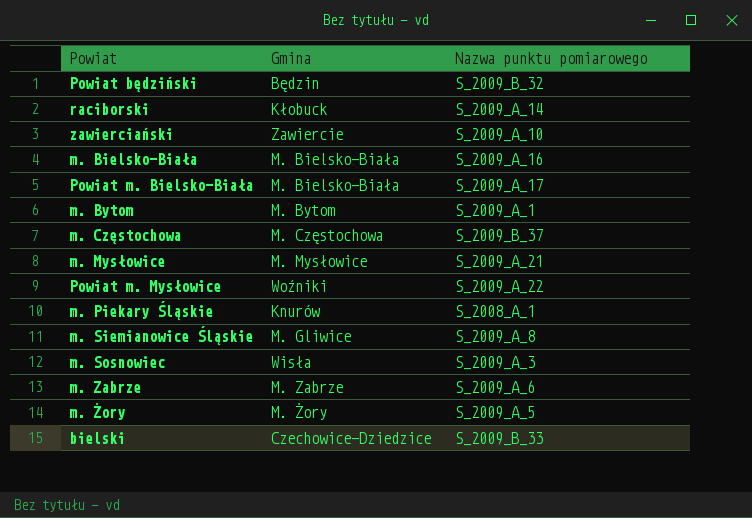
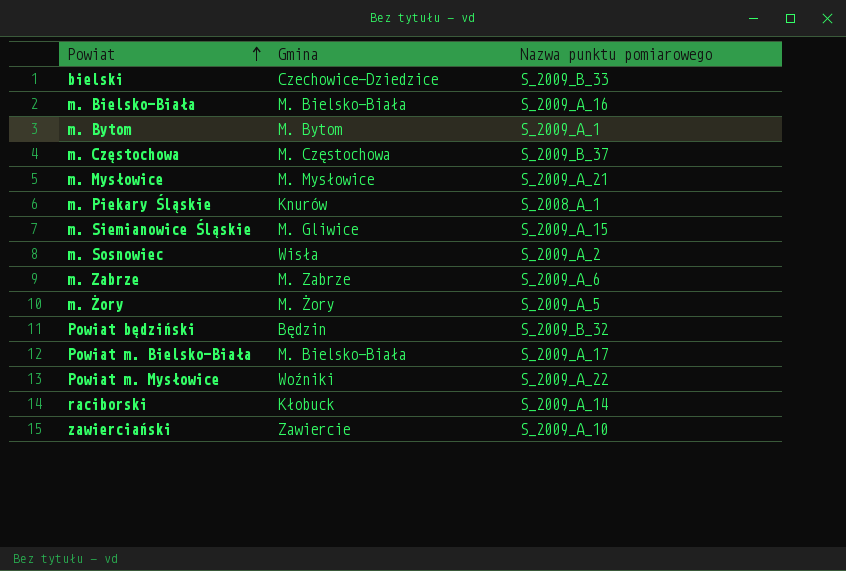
row order: none -> Powiat ascending
m. Siemianowice Śląskie | Nazwa punktu pomiarowego: S_2009_A_8 -> S_2009_A_15
m. Sosnowiec | Nazwa punktu pomiarowego: S_2009_A_3 -> S_2009_A_2

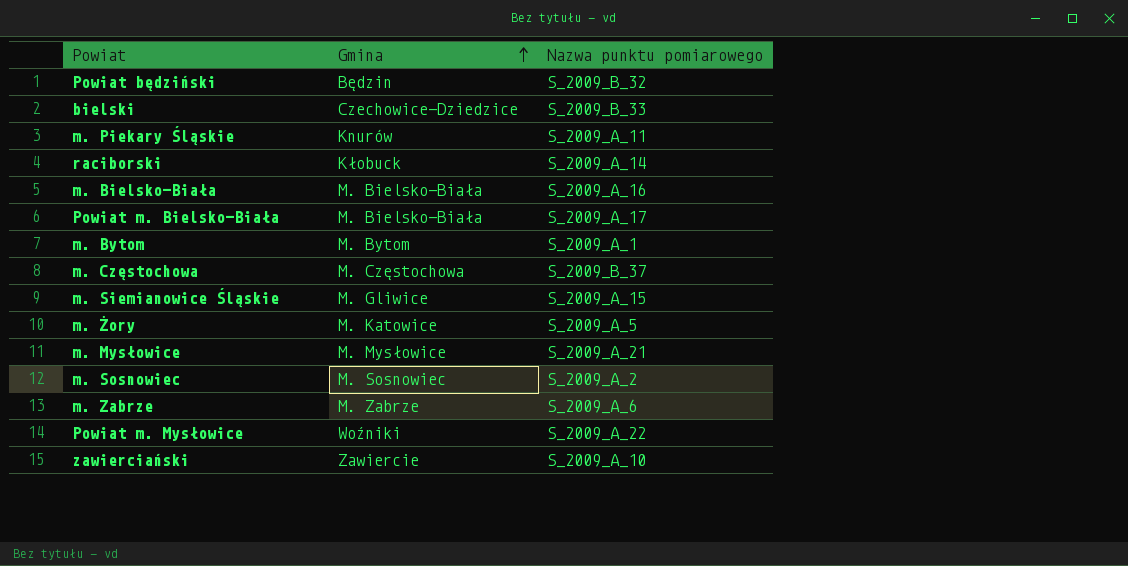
row order: Powiat ascending -> Gmina ascending
m. Piekary Śląskie | Nazwa punktu pomiarowego: S_2008_A_1 -> S_2009_A_11
m. Żory | Gmina: M. Żory -> M. Katowice
m. Sosnowiec | Gmina: Wisła -> M. Sosnowiec

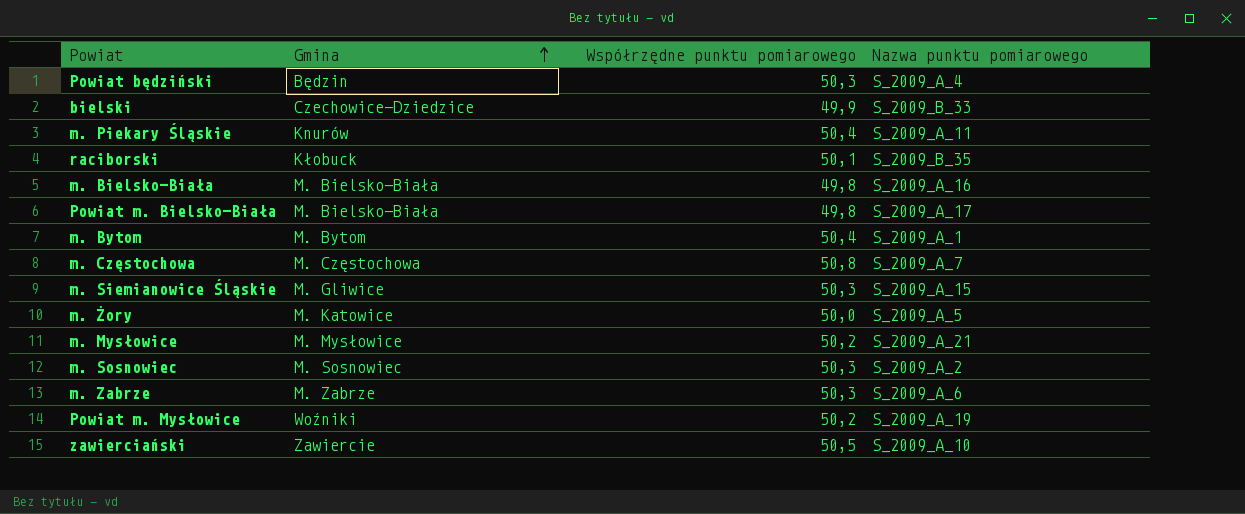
column Współrzędne punktu pomiarowego | position: none -> 3
Powiat będziński | Nazwa punktu pomiarowego: S_2009_B_32 -> S_2009_A_4
raciborski | Nazwa punktu pomiarowego: S_2009_A_14 -> S_2009_B_35
m. Częstochowa | Nazwa punktu pomiarowego: S_2009_B_37 -> S_2009_A_7
Powiat m. Mysłowice | Nazwa punktu pomiarowego: S_2009_A_22 -> S_2009_A_19

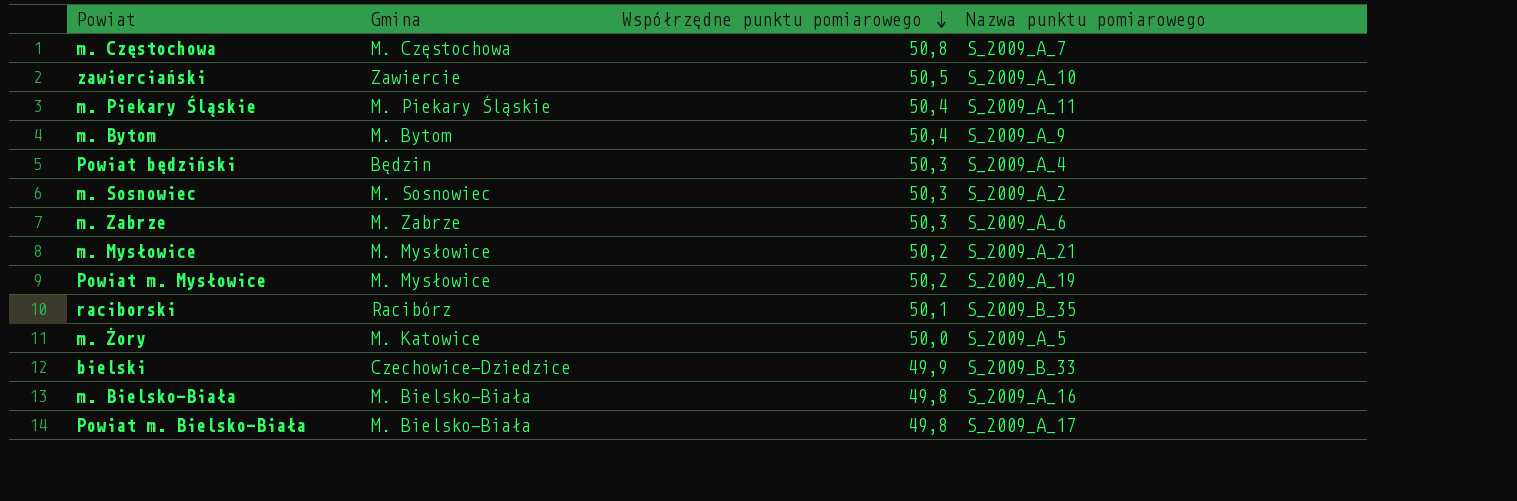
row order: Gmina ascending -> Współrzędne punktu pomiarowego descending
row m. Siemianowice Śląskie: M. Gliwice | 50,3 | S_2009_A_15 -> none
m. Piekary Śląskie | Gmina: Knurów -> M. Piekary Śląskie
m. Bytom | Nazwa punktu pomiarowego: S_2009_A_1 -> S_2009_A_9
Powiat m. Mysłowice | Gmina: Woźniki -> M. Mysłowice
raciborski | Gmina: Kłobuck -> Racibórz

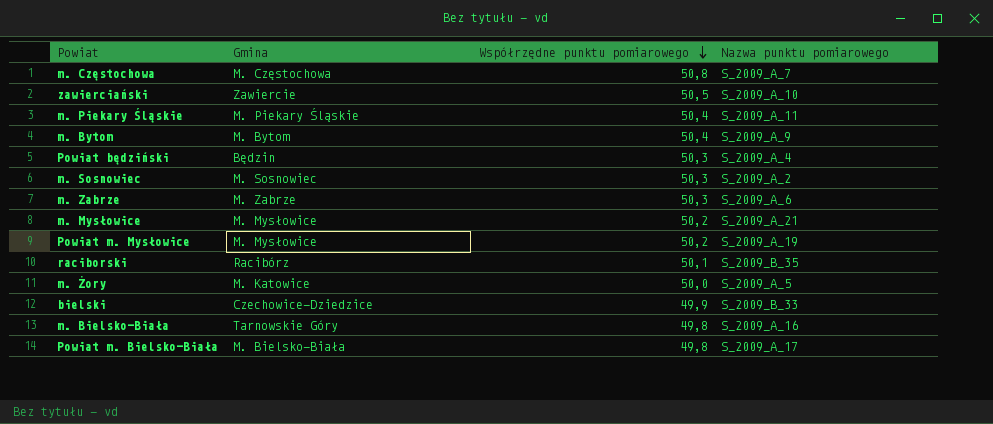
m. Bielsko-Biała | Gmina: M. Bielsko-Biała -> Tarnowskie Góry

